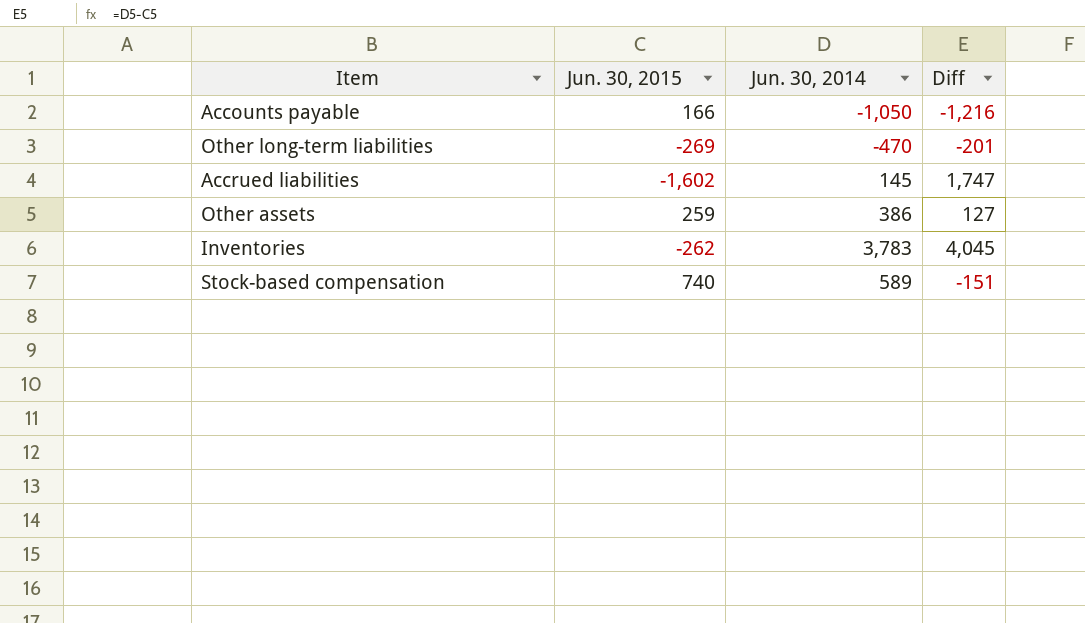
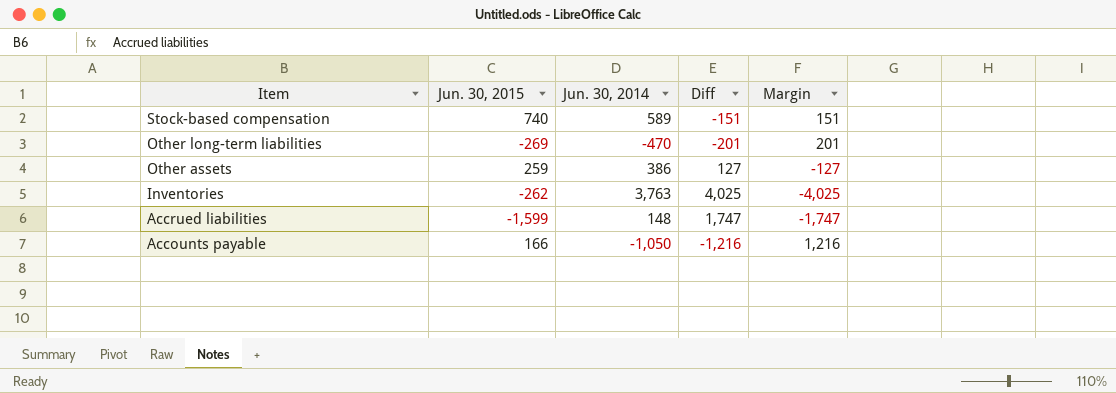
row order: none -> Item descending
column Margin | formula: none -> [Jun. 30, 2015] - [Jun. 30, 2014]
Inventories | Jun. 30, 2014: 3,783 -> 3,763
Inventories | Diff: 4,045 -> 4,025
Accrued liabilities | Jun. 30, 2015: -1,602 -> -1,599
Accrued liabilities | Jun. 30, 2014: 145 -> 148

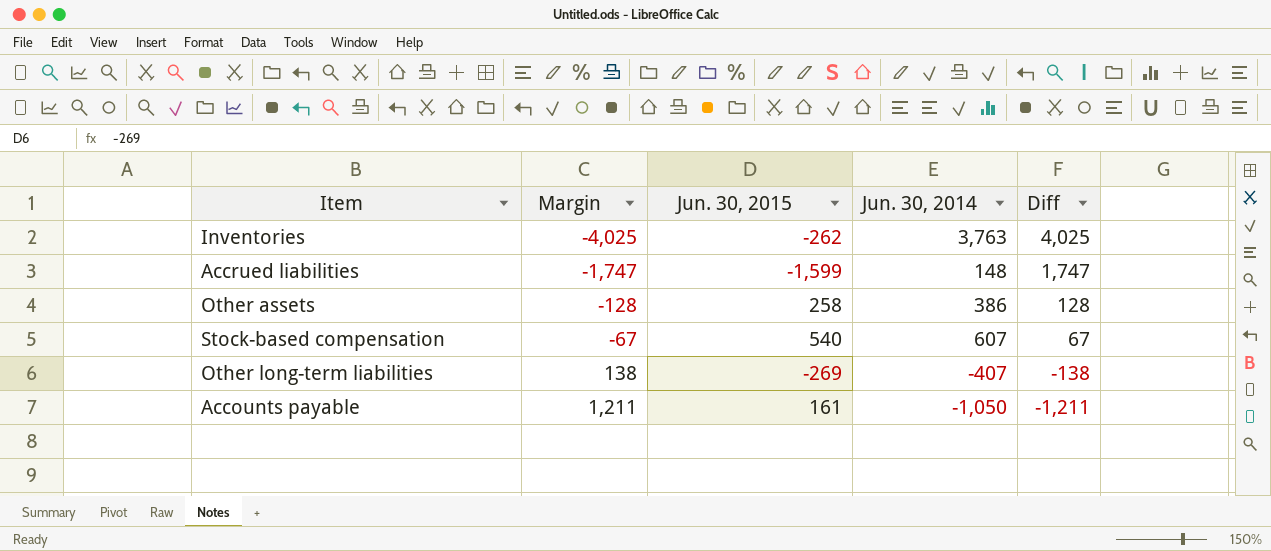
row order: Item descending -> Margin ascending
column Margin | position: 5 -> 2
Other assets | Margin: -127 -> -128
Other assets | Jun. 30, 2015: 259 -> 258
Other assets | Diff: 127 -> 128
Stock-based compensation | Margin: 151 -> -67
Stock-based compensation | Jun. 30, 2015: 740 -> 540
Stock-based compensation | Jun. 30, 2014: 589 -> 607
Stock-based compensation | Diff: -151 -> 67
Other long-term liabilities | Margin: 201 -> 138
Other long-term liabilities | Jun. 30, 2014: -470 -> -407
Other long-term liabilities | Diff: -201 -> -138
Accounts payable | Margin: 1,216 -> 1,211
Accounts payable | Jun. 30, 2015: 166 -> 161
Accounts payable | Diff: -1,216 -> -1,211

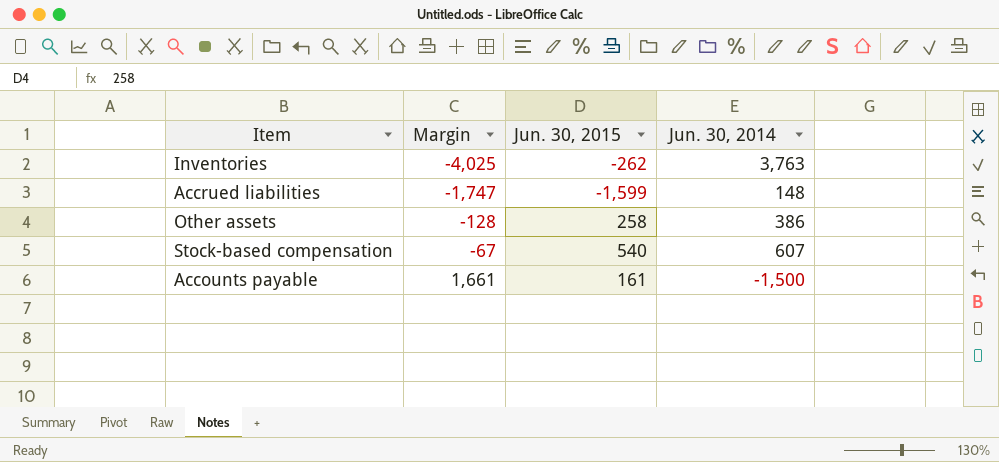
column Diff | formula: [Jun. 30, 2014] - [Jun. 30, 2015] -> none
row Other long-term liabilities: 138 | -269 | -407 | -138 -> none
Accounts payable | Margin: 1,211 -> 1,661
Accounts payable | Jun. 30, 2014: -1,050 -> -1,500

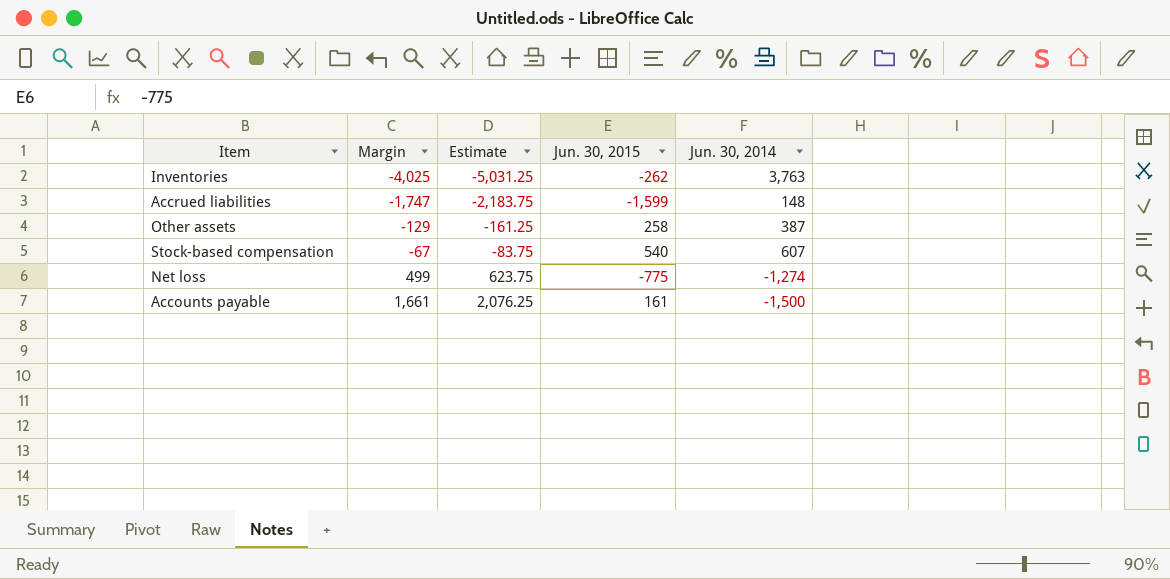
column Estimate | formula: none -> [Margin] * 1.25
Other assets | Margin: -128 -> -129
Other assets | Jun. 30, 2014: 386 -> 387
row Net loss: none -> 499 | 623.75 | -775 | -1,274

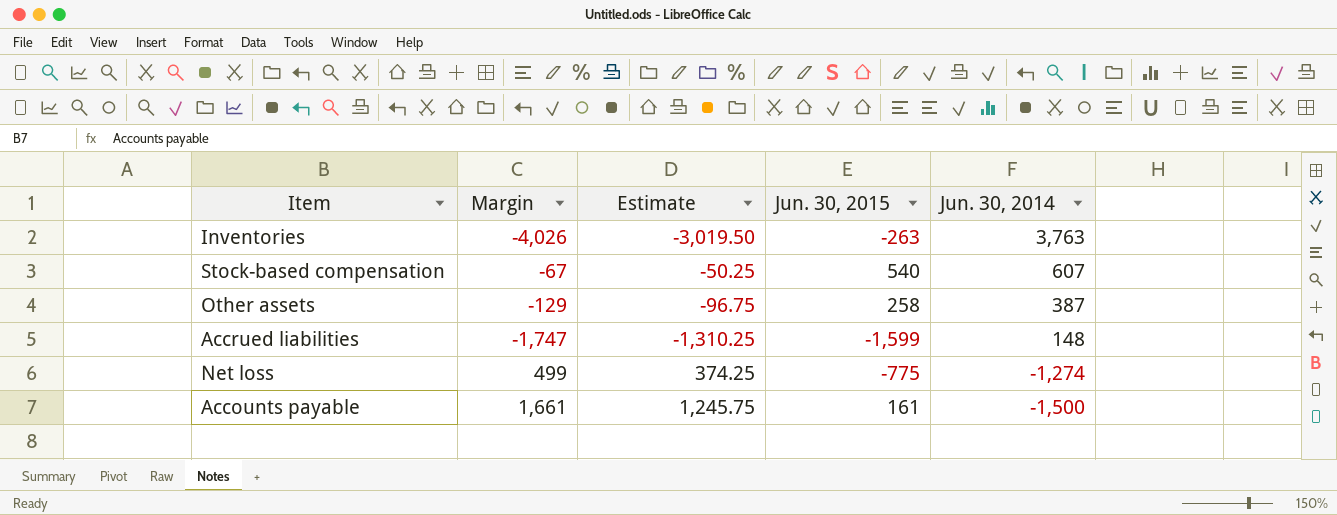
row order: Margin ascending -> Jun. 30, 2014 descending
column Estimate | formula: [Margin] * 1.25 -> [Margin] * 0.75
Inventories | Margin: -4,025 -> -4,026
Inventories | Jun. 30, 2015: -262 -> -263

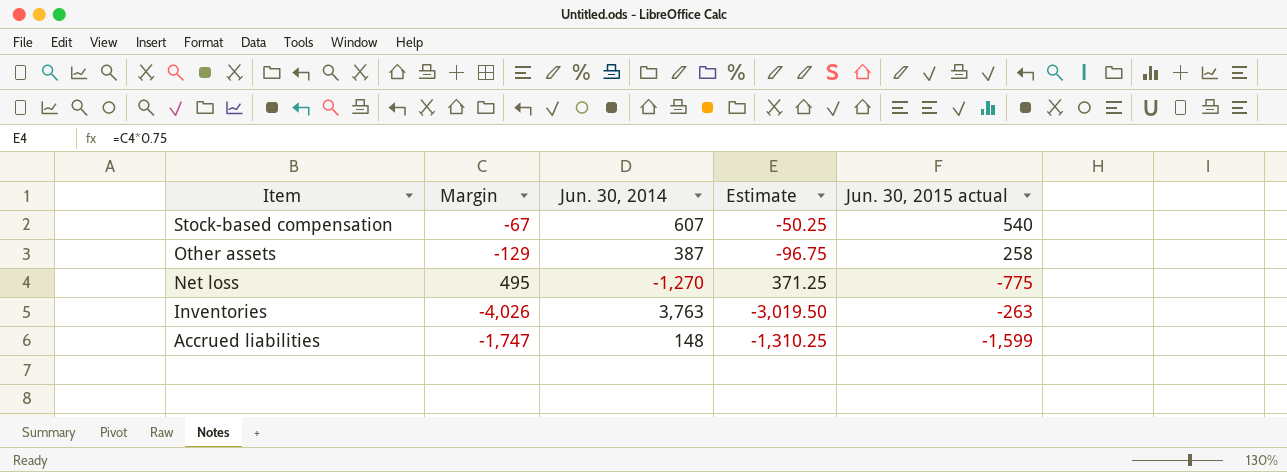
row order: Jun. 30, 2014 descending -> Item descending
column Jun. 30, 2014 | position: 5 -> 3
column name: Jun. 30, 2015 -> Jun. 30, 2015 actual
row Accounts payable: 1,661 | 1,245.75 | 161 | -1,500 -> none
Net loss | Margin: 499 -> 495
Net loss | Jun. 30, 2014: -1,274 -> -1,270
Net loss | Estimate: 374.25 -> 371.25

